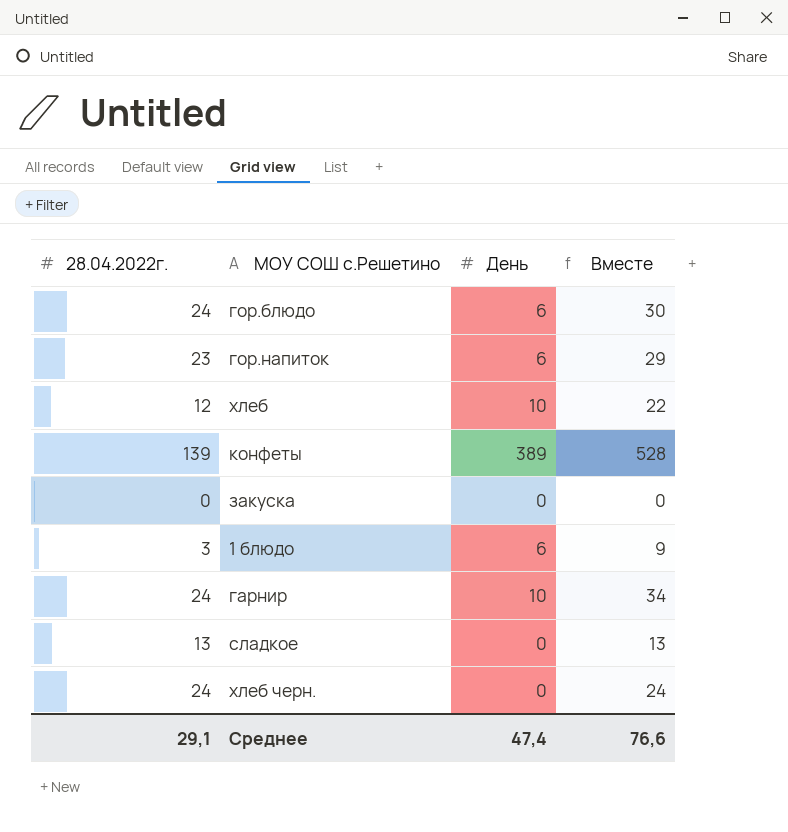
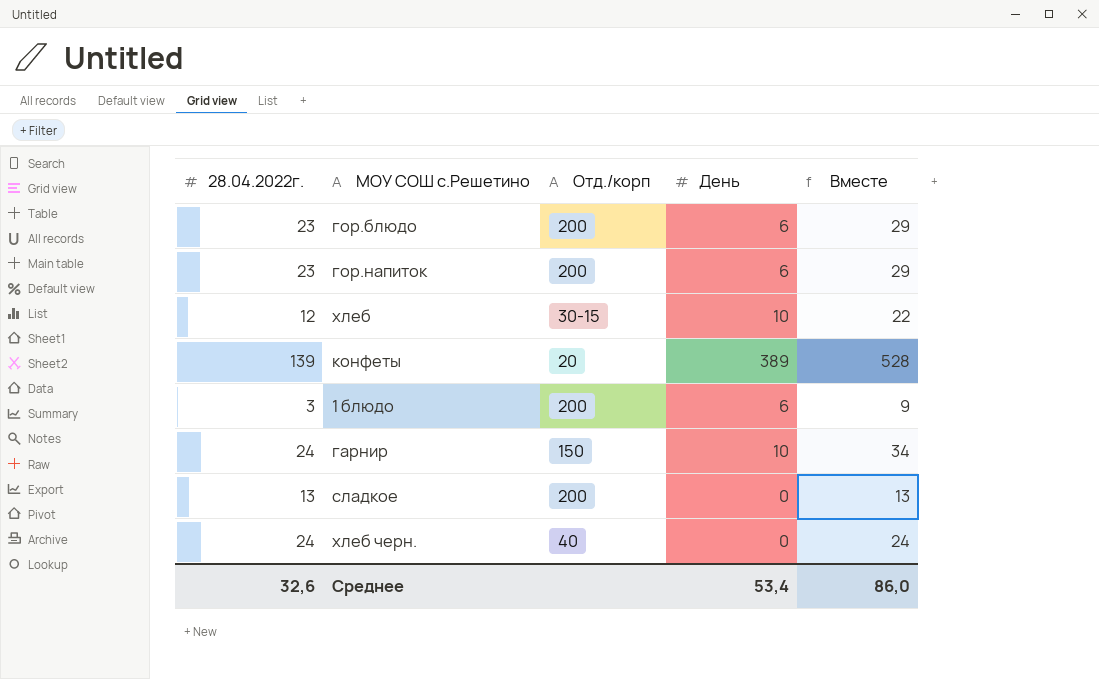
column Отд./корп | position: none -> 3
row закуска: 0 | 0 | 0 -> none
гор.блюдо | 28.04.2022г.: 24 -> 23
гор.блюдо | Вместе: 30 -> 29
Среднее | 28.04.2022г.: 29,1 -> 32,6
Среднее | День: 47,4 -> 53,4
Среднее | Вместе: 76,6 -> 86,0

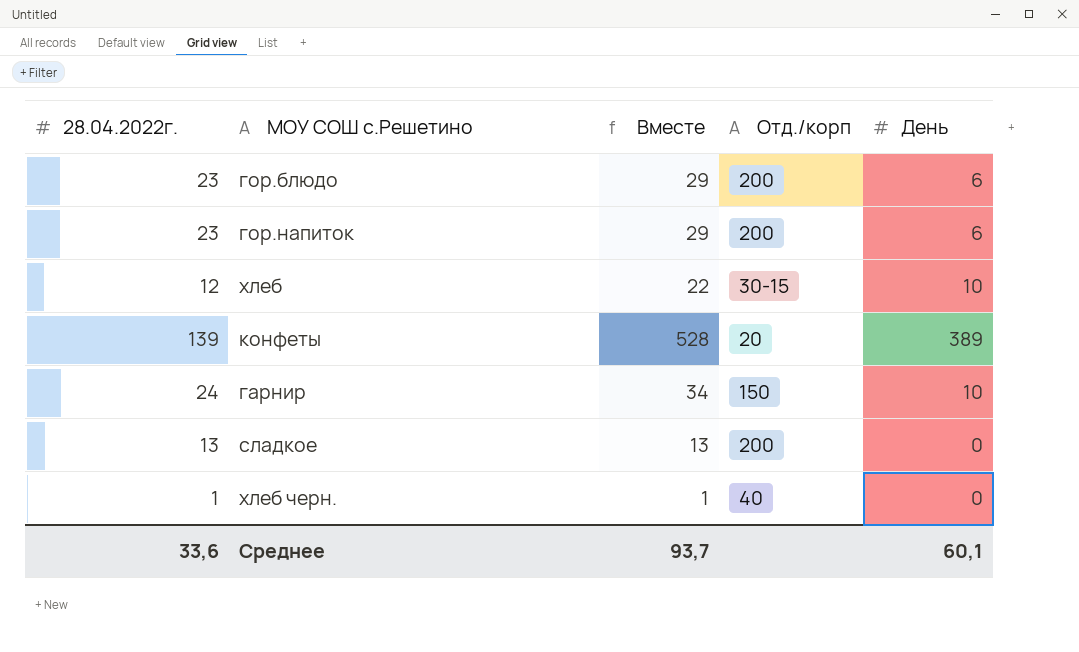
column Вместе | position: 5 -> 3
row 1 блюдо: 3 | 200 | 6 | 9 -> none
хлеб черн. | 28.04.2022г.: 24 -> 1
хлеб черн. | Вместе: 24 -> 1
Среднее | 28.04.2022г.: 32,6 -> 33,6
Среднее | Вместе: 86,0 -> 93,7
Среднее | День: 53,4 -> 60,1

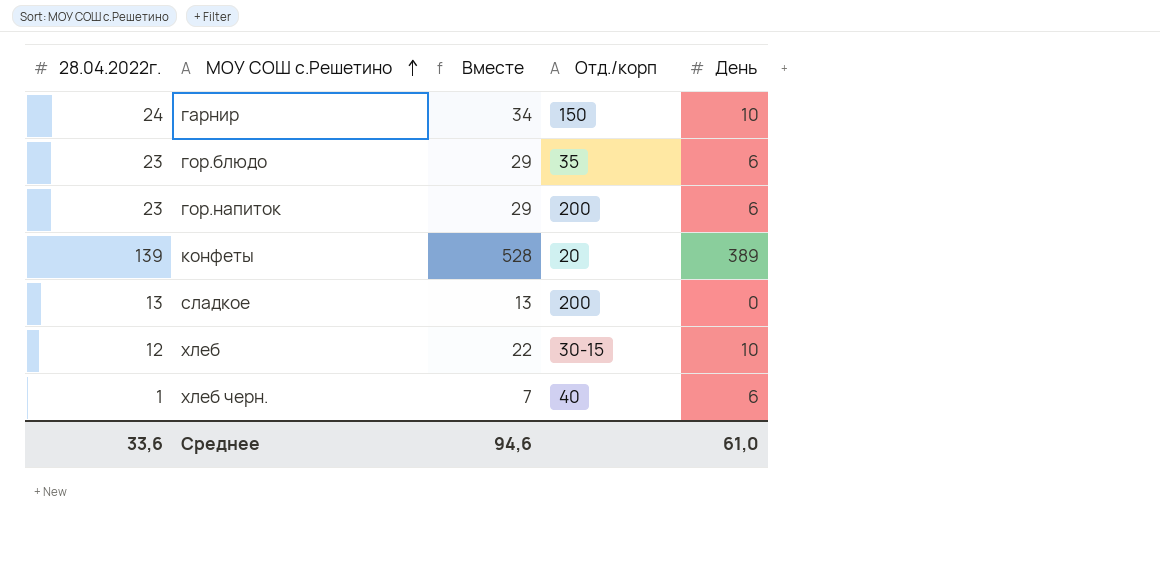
row order: none -> МОУ СОШ с.Решетино ascending
гор.блюдо | Отд./корп: 200 -> 35
хлеб черн. | Вместе: 1 -> 7
хлеб черн. | День: 0 -> 6
Среднее | Вместе: 93,7 -> 94,6
Среднее | День: 60,1 -> 61,0

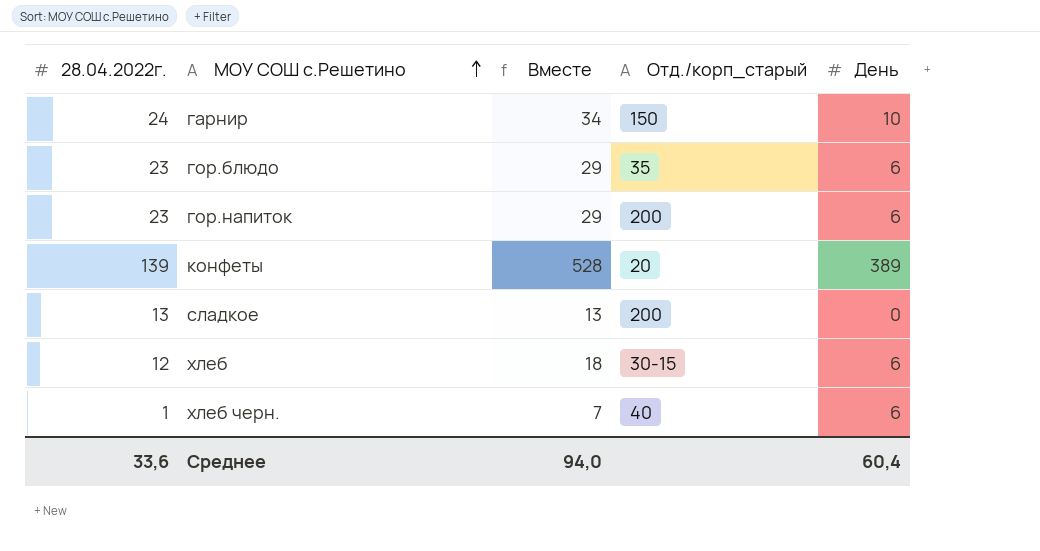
column name: Отд./корп -> Отд./корп_старый
хлеб | Вместе: 22 -> 18
хлеб | День: 10 -> 6
Среднее | Вместе: 94,6 -> 94,0
Среднее | День: 61,0 -> 60,4

